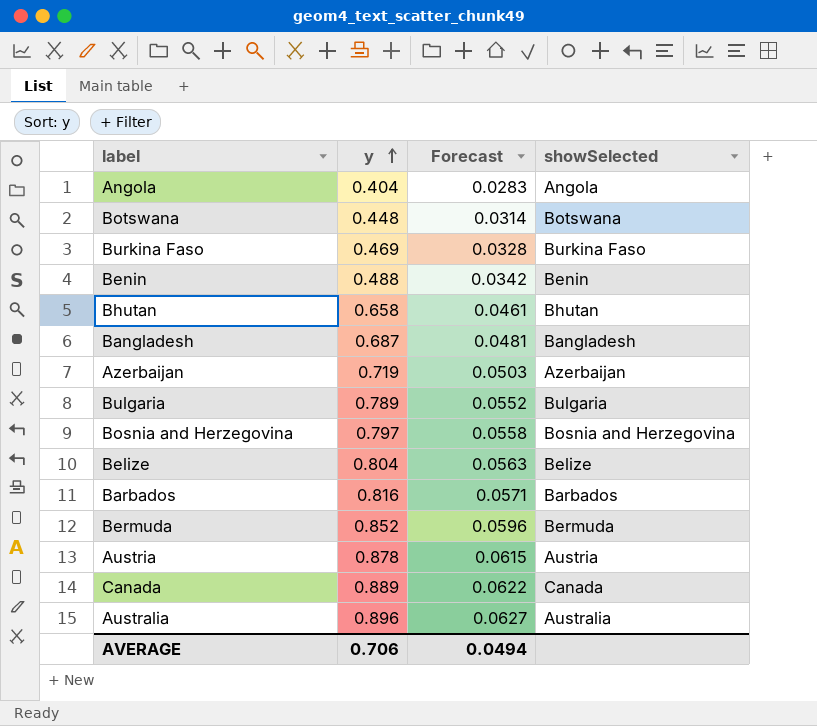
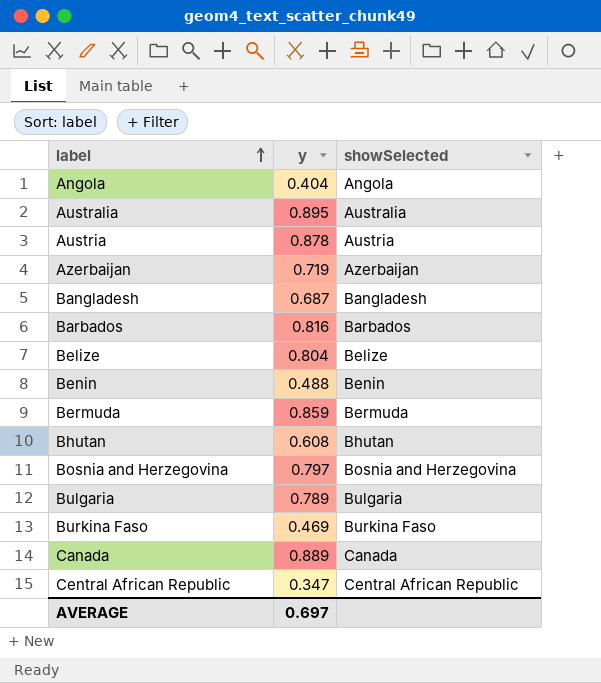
row order: y ascending -> label ascending
column Forecast | formula: [y] * 0.07 -> none
row Botswana: 0.448 | 0.0314 | Botswana -> none
Australia | y: 0.896 -> 0.895
Bermuda | y: 0.852 -> 0.859
Bhutan | y: 0.658 -> 0.608
row Central African Republic: none -> 0.347 | Central African Republic
AVERAGE | y: 0.706 -> 0.697

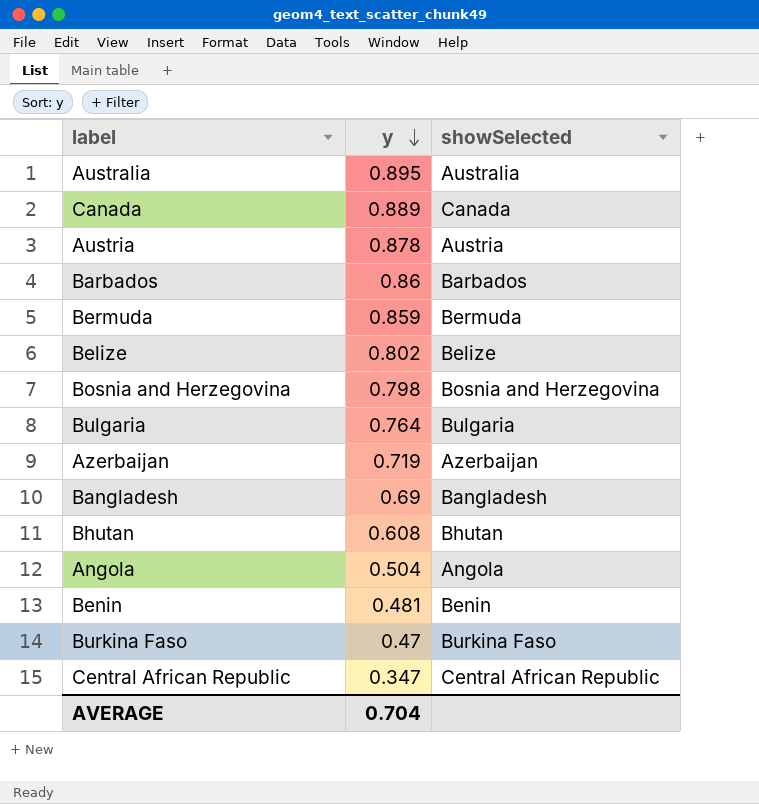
row order: label ascending -> y descending
Barbados | y: 0.816 -> 0.86
Belize | y: 0.804 -> 0.802
Bosnia and Herzegovina | y: 0.797 -> 0.798
Bulgaria | y: 0.789 -> 0.764
Bangladesh | y: 0.687 -> 0.69
Angola | y: 0.404 -> 0.504
Benin | y: 0.488 -> 0.481
Burkina Faso | y: 0.469 -> 0.47
AVERAGE | y: 0.697 -> 0.704

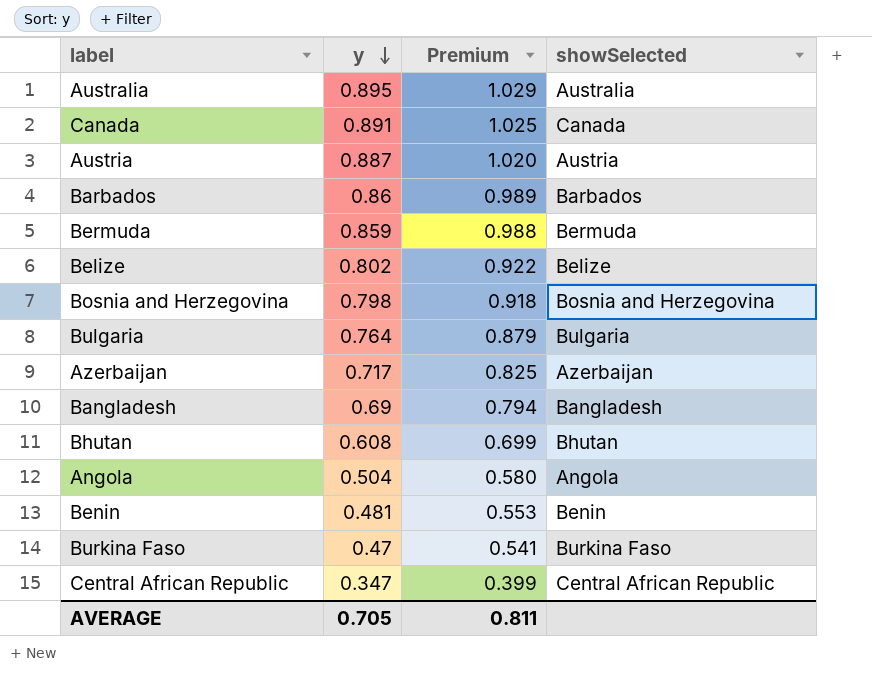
column Premium | formula: none -> [y] * 1.15
Canada | y: 0.889 -> 0.891
Austria | y: 0.878 -> 0.887
Azerbaijan | y: 0.719 -> 0.717
AVERAGE | y: 0.704 -> 0.705

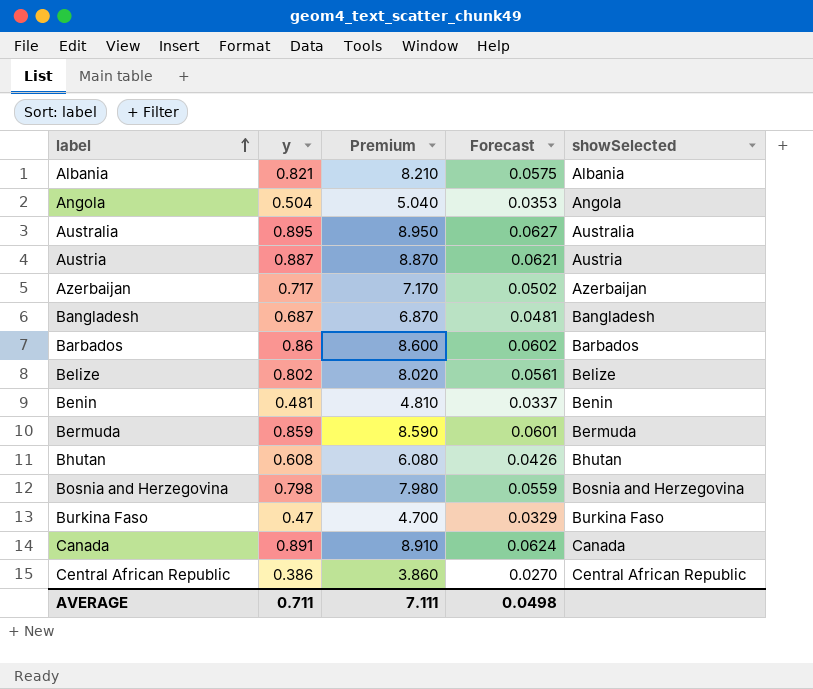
row order: y descending -> label ascending
column Premium | formula: [y] * 1.15 -> [y] * 10
column Forecast | formula: none -> [y] * 0.07
row Bulgaria: 0.764 | 0.879 | Bulgaria -> none
row Albania: none -> 0.821 | 8.210 | 0.0575 | Albania
Bangladesh | y: 0.69 -> 0.687
Central African Republic | y: 0.347 -> 0.386
AVERAGE | y: 0.705 -> 0.711
AVERAGE | Premium: 0.811 -> 7.111

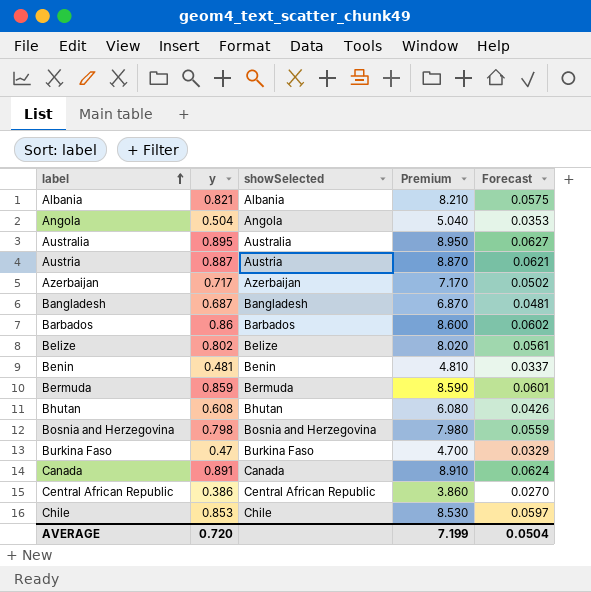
column showSelected | position: 5 -> 3
row Chile: none -> 0.853 | Chile | 8.530 | 0.0597
AVERAGE | y: 0.711 -> 0.720
AVERAGE | Premium: 7.111 -> 7.199
AVERAGE | Forecast: 0.0498 -> 0.0504

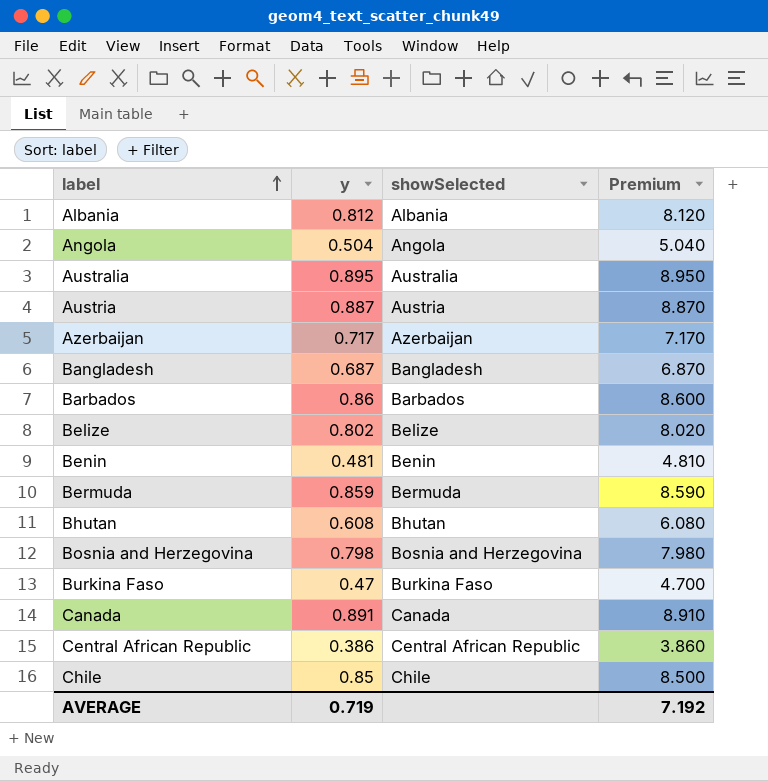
column Forecast | formula: [y] * 0.07 -> none
Albania | y: 0.821 -> 0.812
Albania | Premium: 8.210 -> 8.120
Chile | y: 0.853 -> 0.85
Chile | Premium: 8.530 -> 8.500
AVERAGE | y: 0.720 -> 0.719
AVERAGE | Premium: 7.199 -> 7.192

